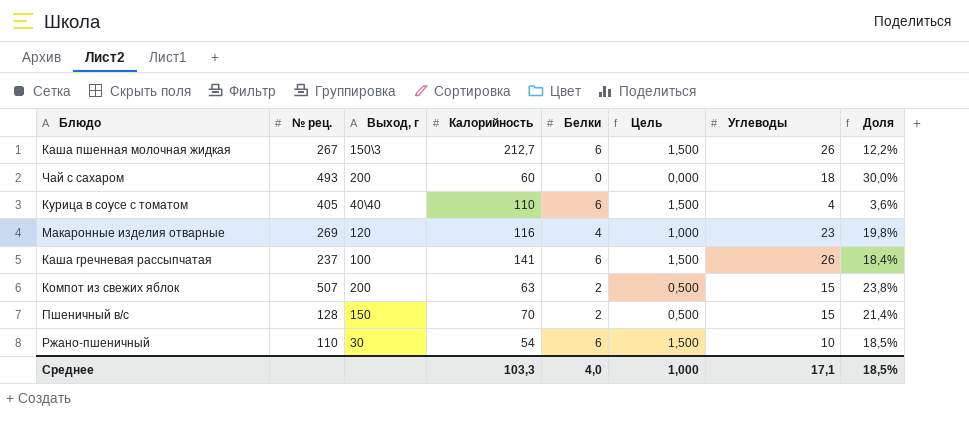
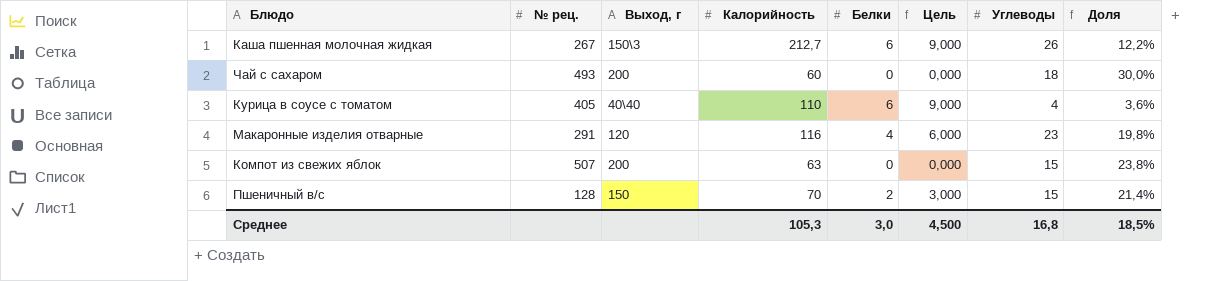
column Цель | formula: [Белки] * 0,25 -> [Белки] * 1,5
row Каша гречневая рассыпчатая: 237 | 100 | 141 | 6 | 1,500 | 26 | 18,4% -> none
row Ржано-пшеничный: 110 | 30 | 54 | 6 | 1,500 | 10 | 18,5% -> none
Макаронные изделия отварные | № рец.: 269 -> 291
Компот из свежих яблок | Белки: 2 -> 0
Среднее | Калорийность: 103,3 -> 105,3
Среднее | Белки: 4,0 -> 3,0
Среднее | Цель: 1,000 -> 4,500
Среднее | Углеводы: 17,1 -> 16,8

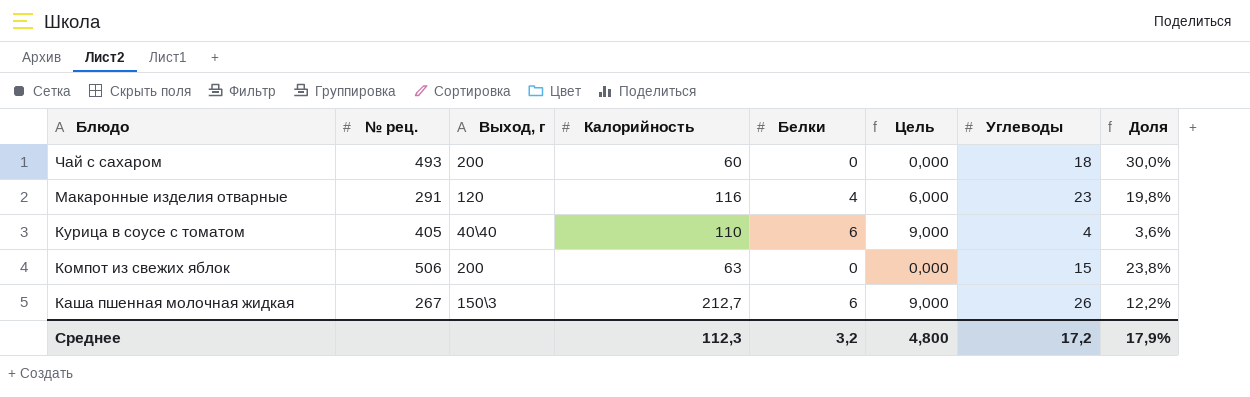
row order: none -> Блюдо descending
row Пшеничный в/с: 128 | 150 | 70 | 2 | 3,000 | 15 | 21,4% -> none
Компот из свежих яблок | № рец.: 507 -> 506
Среднее | Калорийность: 105,3 -> 112,3
Среднее | Белки: 3,0 -> 3,2
Среднее | Цель: 4,500 -> 4,800
Среднее | Углеводы: 16,8 -> 17,2
Среднее | Доля: 18,5% -> 17,9%

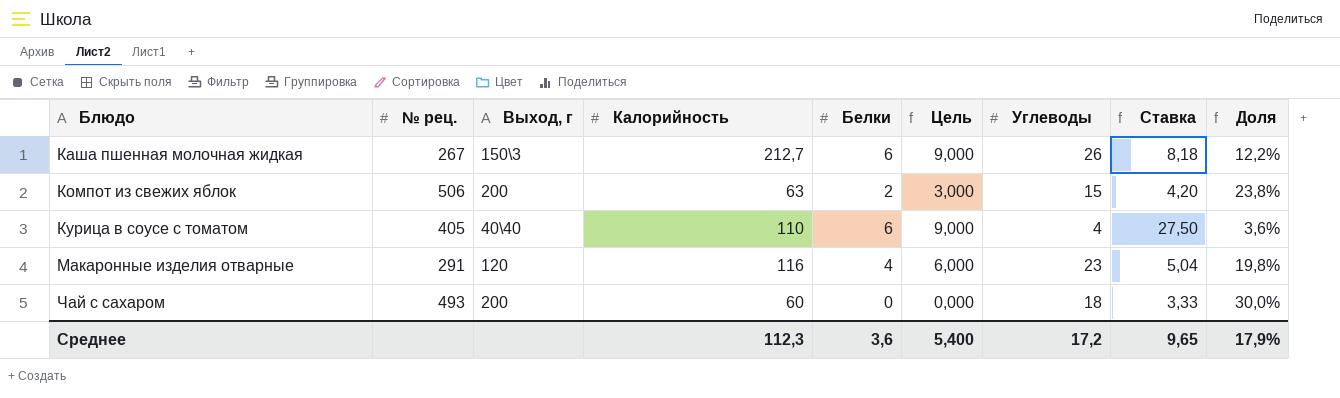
row order: Блюдо descending -> Блюдо ascending
column Ставка | formula: none -> [Калорийность] / [Углеводы]
Компот из свежих яблок | Белки: 0 -> 2
Компот из свежих яблок | Цель: 0,000 -> 3,000
Среднее | Белки: 3,2 -> 3,6
Среднее | Цель: 4,800 -> 5,400

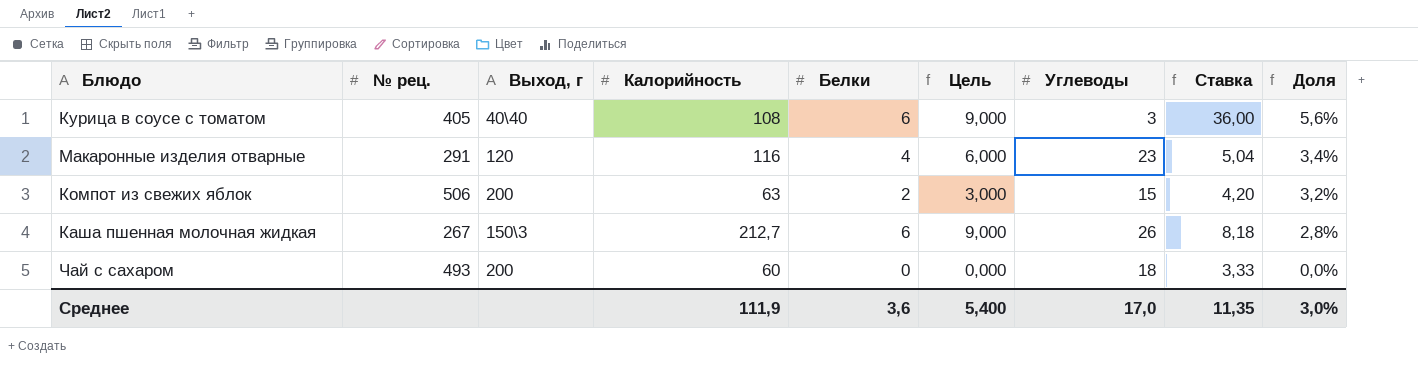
row order: Блюдо ascending -> Доля descending
column Доля | formula: [Углеводы] / [Калорийность] -> [Белки] / [Калорийность]
Курица в соусе с томатом | Калорийность: 110 -> 108
Курица в соусе с томатом | Углеводы: 4 -> 3
Курица в соусе с томатом | Ставка: 27,50 -> 36,00
Среднее | Калорийность: 112,3 -> 111,9
Среднее | Углеводы: 17,2 -> 17,0
Среднее | Ставка: 9,65 -> 11,35
Среднее | Доля: 17,9% -> 3,0%

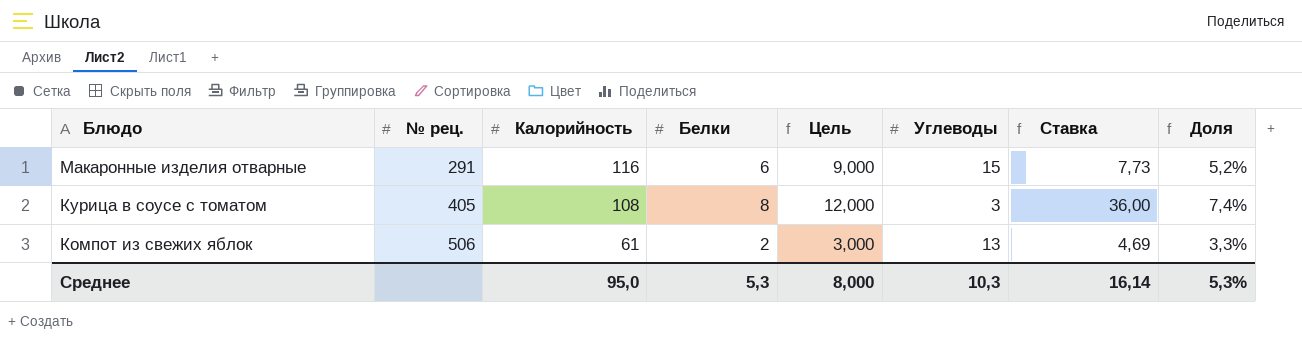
row order: Доля descending -> Блюдо descending
column Выход, г | position: 3 -> none
row Каша пшенная молочная жидкая: 267 | 150\3 | 212,7 | 6 | 9,000 | 26 | 8,18 | 2,8% -> none
row Чай с сахаром: 493 | 200 | 60 | 0 | 0,000 | 18 | 3,33 | 0,0% -> none
Макаронные изделия отварные | Белки: 4 -> 6
Макаронные изделия отварные | Цель: 6,000 -> 9,000
Макаронные изделия отварные | Углеводы: 23 -> 15
Макаронные изделия отварные | Ставка: 5,04 -> 7,73
Макаронные изделия отварные | Доля: 3,4% -> 5,2%
Курица в соусе с томатом | Белки: 6 -> 8
Курица в соусе с томатом | Цель: 9,000 -> 12,000
Курица в соусе с томатом | Доля: 5,6% -> 7,4%
Компот из свежих яблок | Калорийность: 63 -> 61
Компот из свежих яблок | Углеводы: 15 -> 13
Компот из свежих яблок | Ставка: 4,20 -> 4,69
Компот из свежих яблок | Доля: 3,2% -> 3,3%
Среднее | Калорийность: 111,9 -> 95,0
Среднее | Белки: 3,6 -> 5,3
Среднее | Цель: 5,400 -> 8,000
Среднее | Углеводы: 17,0 -> 10,3
Среднее | Ставка: 11,35 -> 16,14
Среднее | Доля: 3,0% -> 5,3%

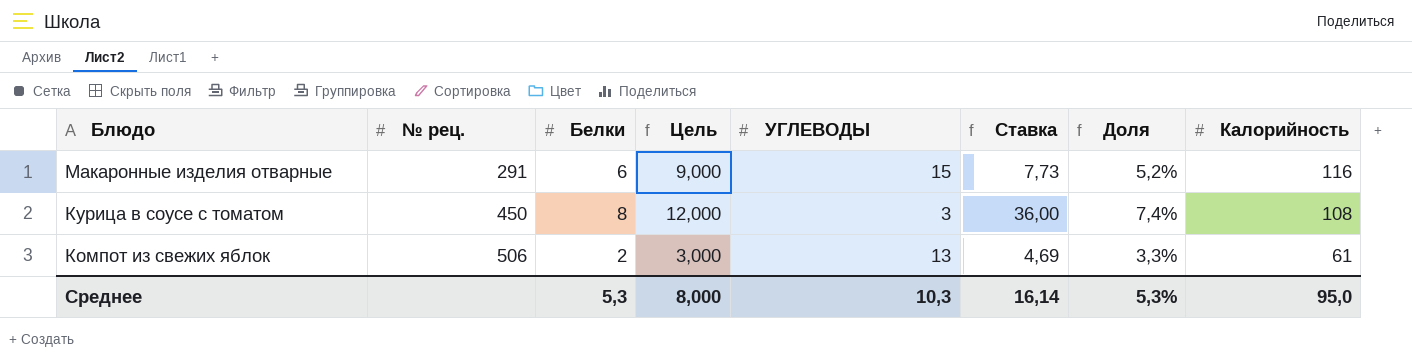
column name: Углеводы -> УГЛЕВОДЫ
column Калорийность | position: 3 -> 8
Курица в соусе с томатом | № рец.: 405 -> 450

